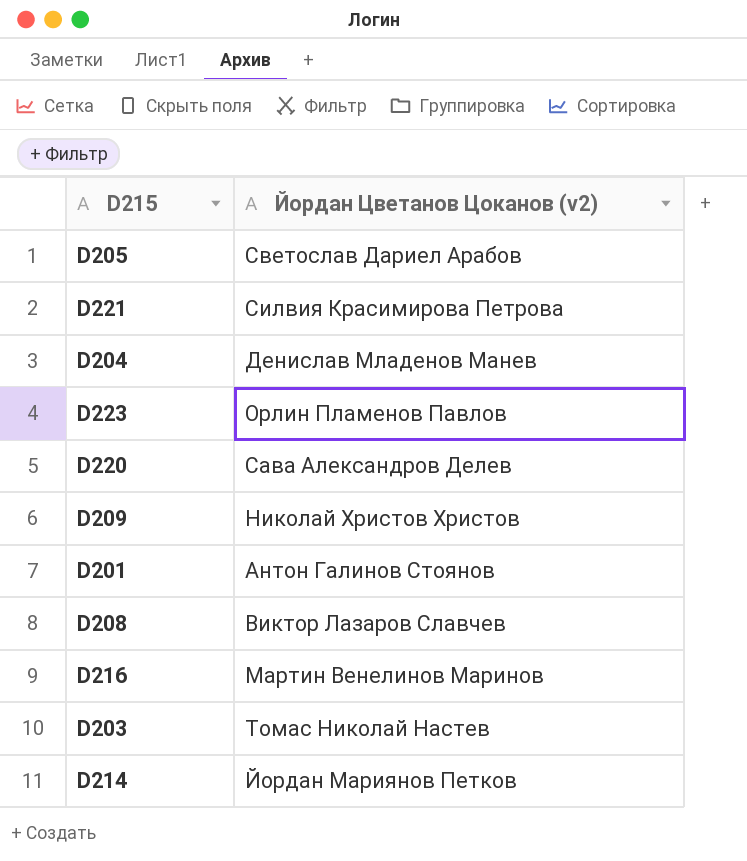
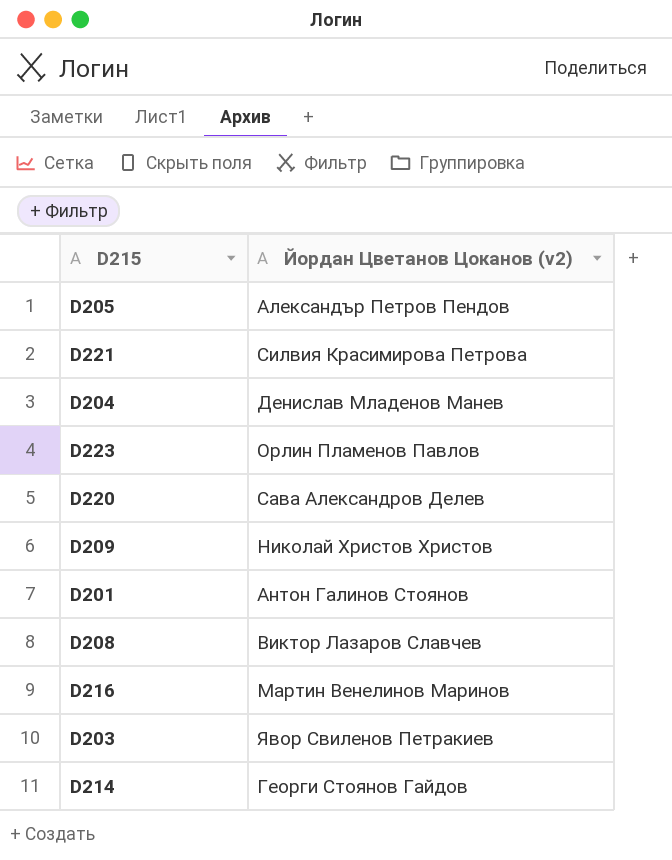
D205 | Йордан Цветанов Цоканов (v2): Светослав Дариел Арабов -> Александър Петров Пендов
D203 | Йордан Цветанов Цоканов (v2): Томас Николай Настев -> Явор Свиленов Петракиев
D214 | Йордан Цветанов Цоканов (v2): Йордан Мариянов Петков -> Георги Стоянов Гайдов

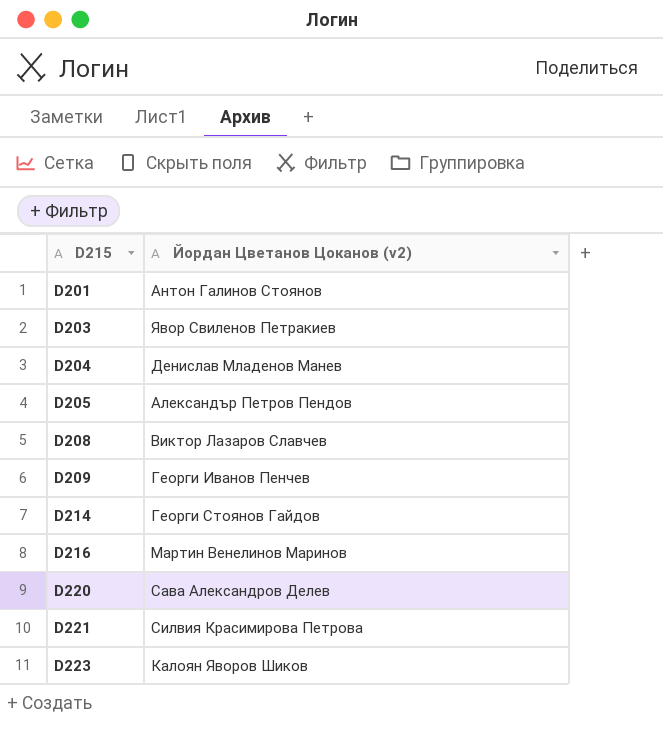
row order: none -> D215 ascending
D209 | Йордан Цветанов Цоканов (v2): Николай Христов Христов -> Георги Иванов Пенчев
D223 | Йордан Цветанов Цоканов (v2): Орлин Пламенов Павлов -> Калоян Яворов Шиков

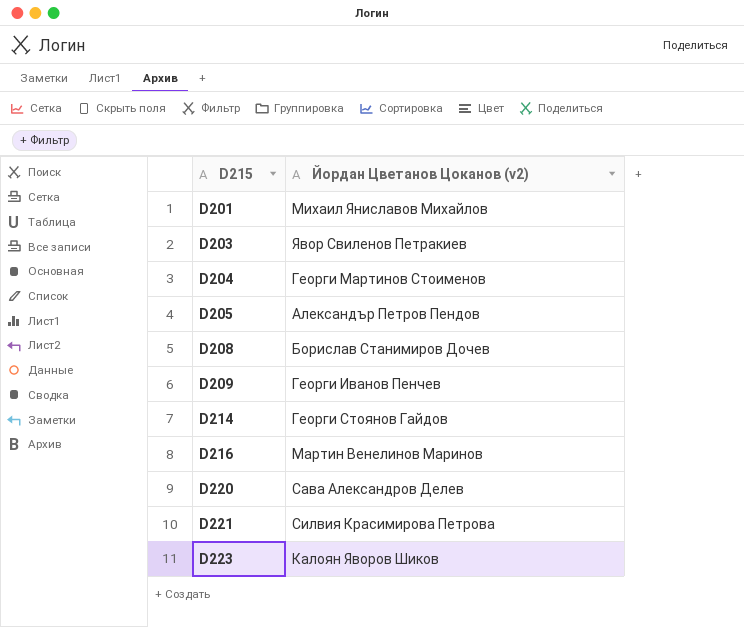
D201 | Йордан Цветанов Цоканов (v2): Антон Галинов Стоянов -> Михаил Яниславов Михайлов
D204 | Йордан Цветанов Цоканов (v2): Денислав Младенов Манев -> Георги Мартинов Стоименов
D208 | Йордан Цветанов Цоканов (v2): Виктор Лазаров Славчев -> Борислав Станимиров Дочев

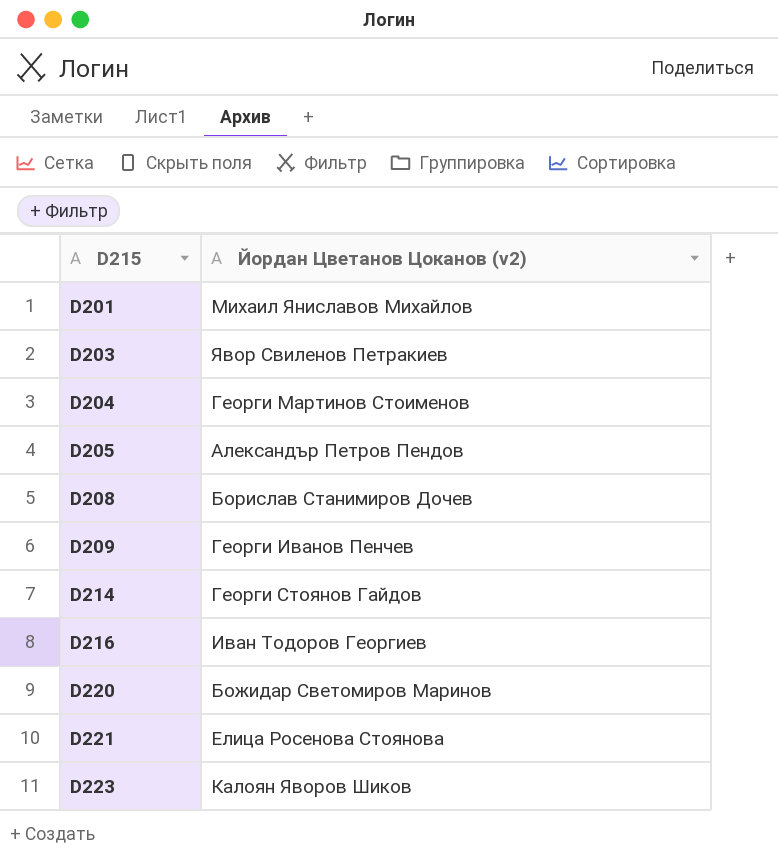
D216 | Йордан Цветанов Цоканов (v2): Мартин Венелинов Маринов -> Иван Тодоров Георгиев
D220 | Йордан Цветанов Цоканов (v2): Сава Александров Делев -> Божидар Светомиров Маринов
D221 | Йордан Цветанов Цоканов (v2): Силвия Красимирова Петрова -> Елица Росенова Стоянова

